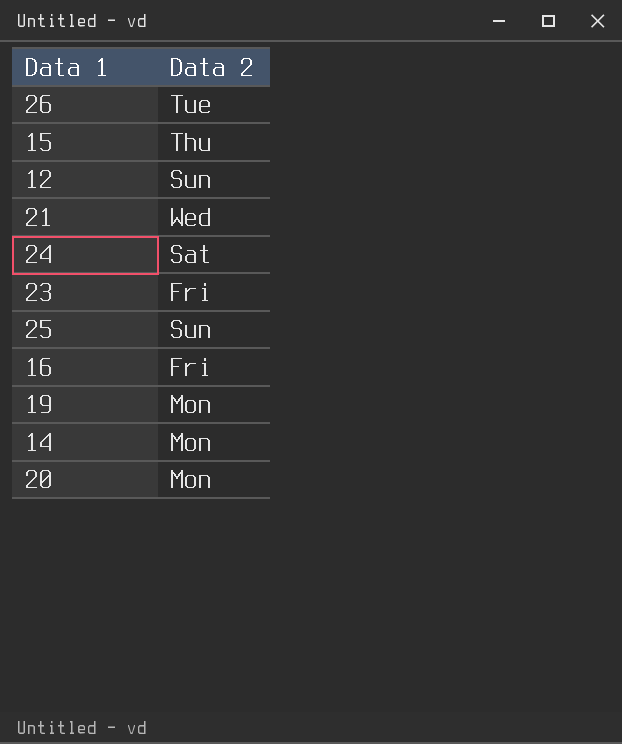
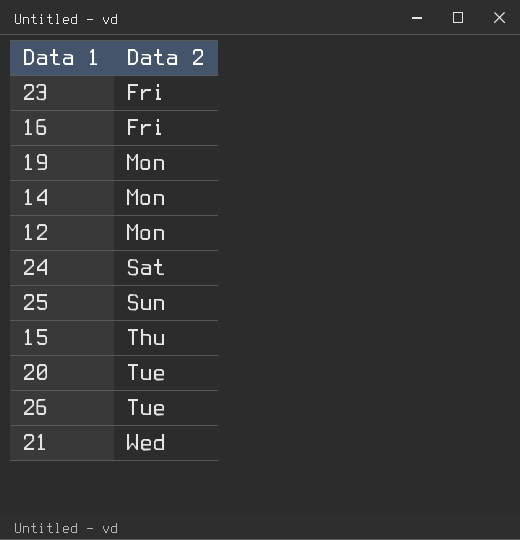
row order: none -> Data 2 ascending
12 | Data 2: Sun -> Mon
20 | Data 2: Mon -> Tue

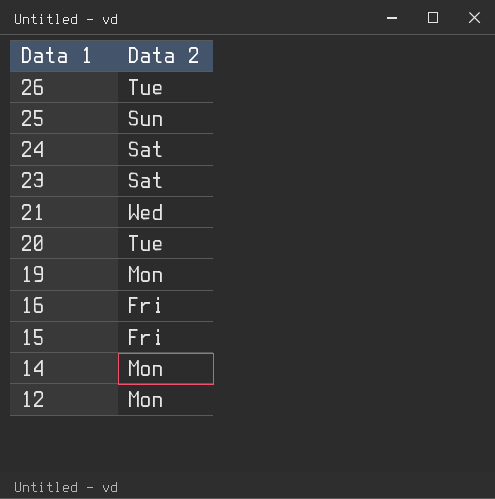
row order: Data 2 ascending -> Data 1 descending
23 | Data 2: Fri -> Sat
15 | Data 2: Thu -> Fri

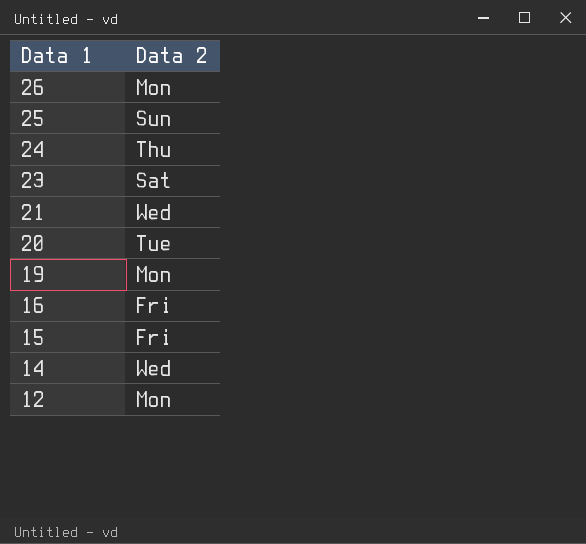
26 | Data 2: Tue -> Mon
24 | Data 2: Sat -> Thu
14 | Data 2: Mon -> Wed

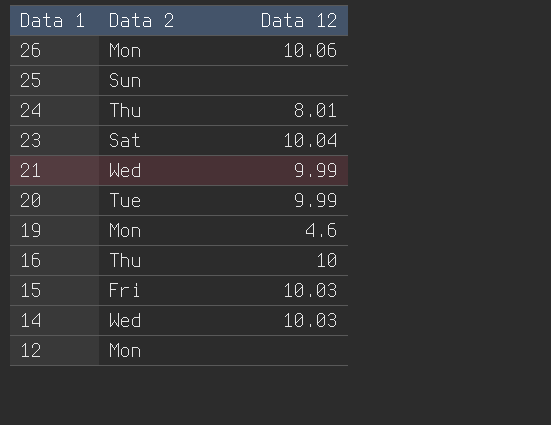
column Data 12 | position: none -> 3
16 | Data 2: Fri -> Thu

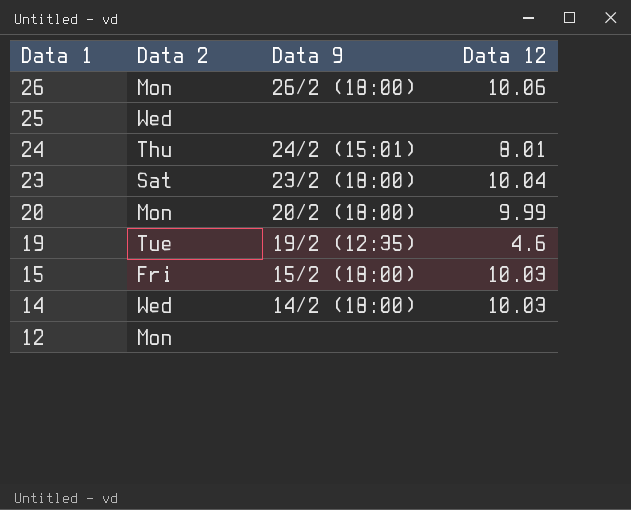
column Data 9 | position: none -> 3
row 21: Wed | 9.99 -> none
row 16: Thu | 10 -> none
25 | Data 2: Sun -> Wed
20 | Data 2: Tue -> Mon
19 | Data 2: Mon -> Tue

